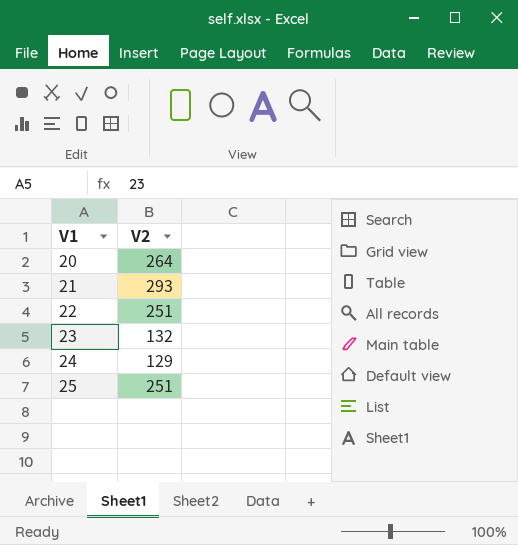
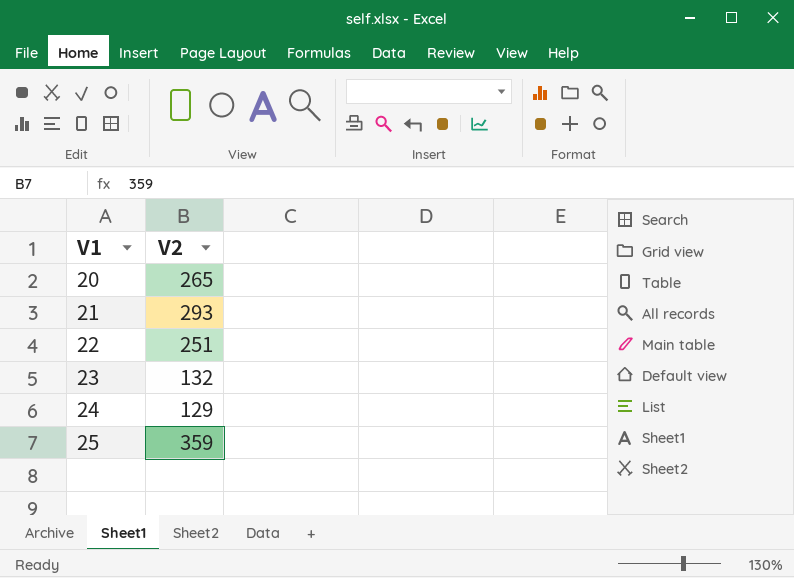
20 | V2: 264 -> 265
25 | V2: 251 -> 359

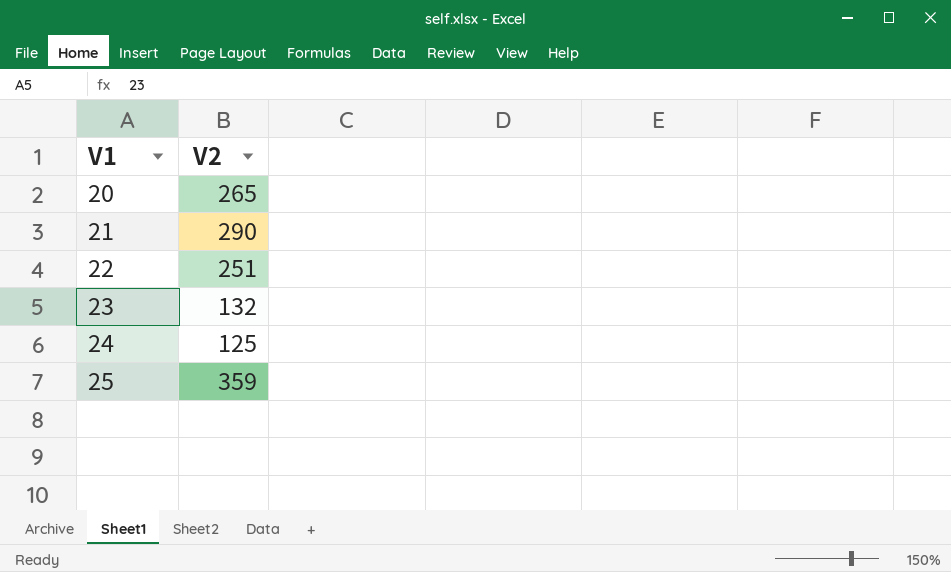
21 | V2: 293 -> 290
24 | V2: 129 -> 125

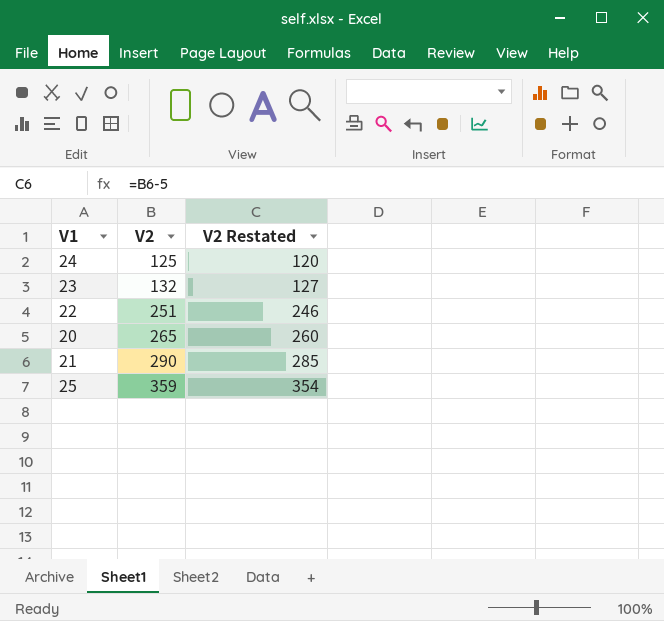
row order: V1 ascending -> V2 ascending
column V2 Restated | formula: none -> [V2] - 5

